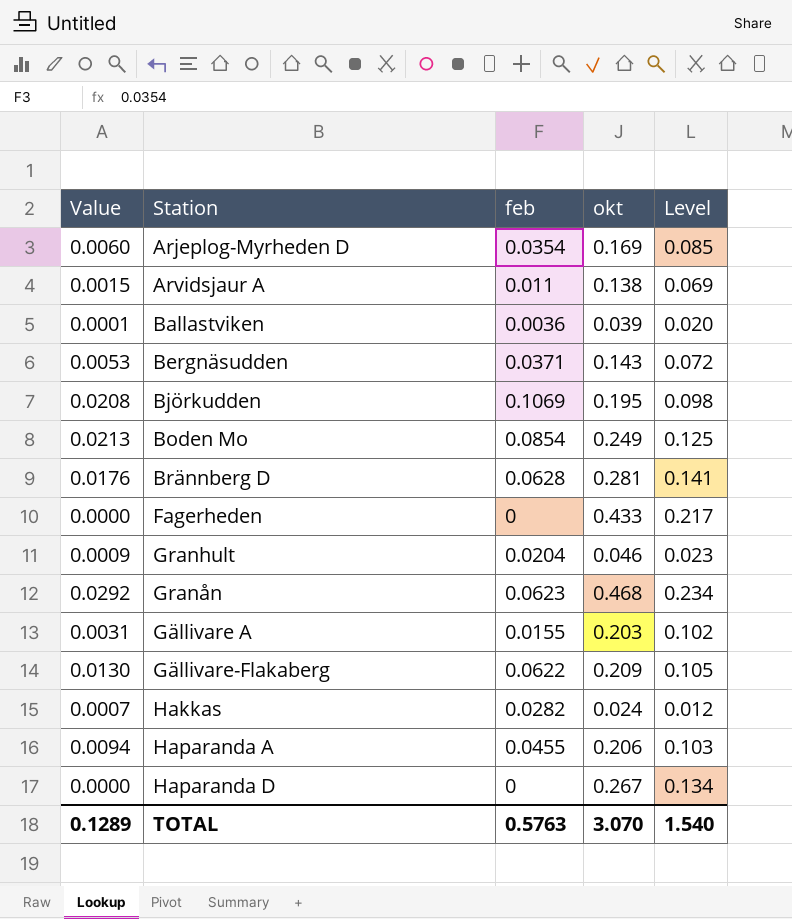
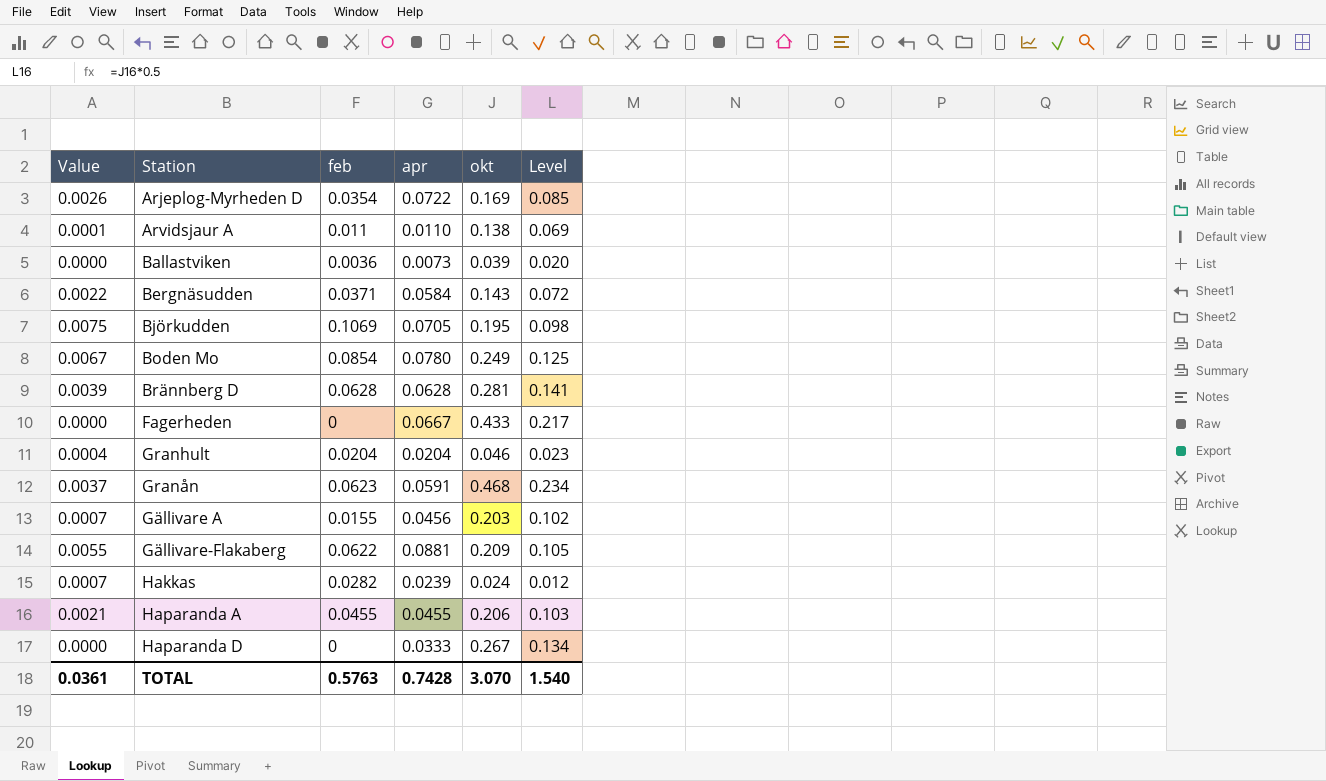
column Value | formula: [feb] * [okt] -> [feb] * [apr]
column apr | position: none -> 4
TOTAL | Value: 0.1289 -> 0.0361

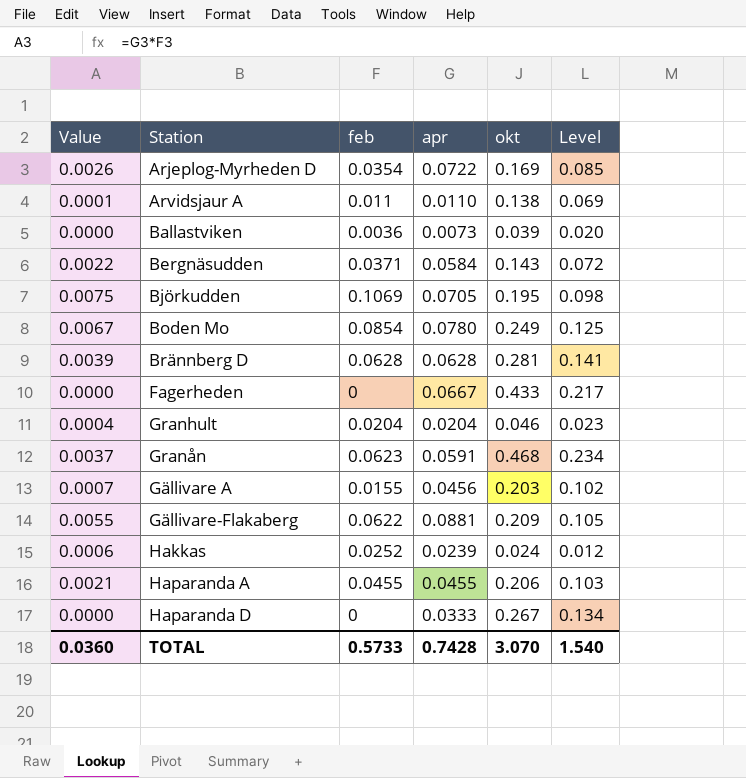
Hakkas | Value: 0.0007 -> 0.0006
Hakkas | feb: 0.0282 -> 0.0252
TOTAL | Value: 0.0361 -> 0.0360
TOTAL | feb: 0.5763 -> 0.5733

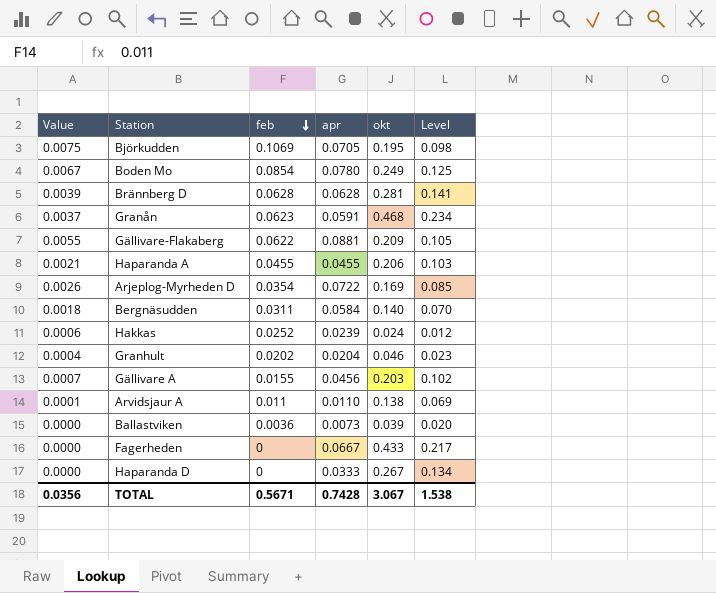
row order: none -> feb descending
Bergnäsudden | Value: 0.0022 -> 0.0018
Bergnäsudden | feb: 0.0371 -> 0.0311
Bergnäsudden | okt: 0.143 -> 0.140
Bergnäsudden | Level: 0.072 -> 0.070
Granhult | feb: 0.0204 -> 0.0202
TOTAL | Value: 0.0360 -> 0.0356
TOTAL | feb: 0.5733 -> 0.5671
TOTAL | okt: 3.070 -> 3.067
TOTAL | Level: 1.540 -> 1.538

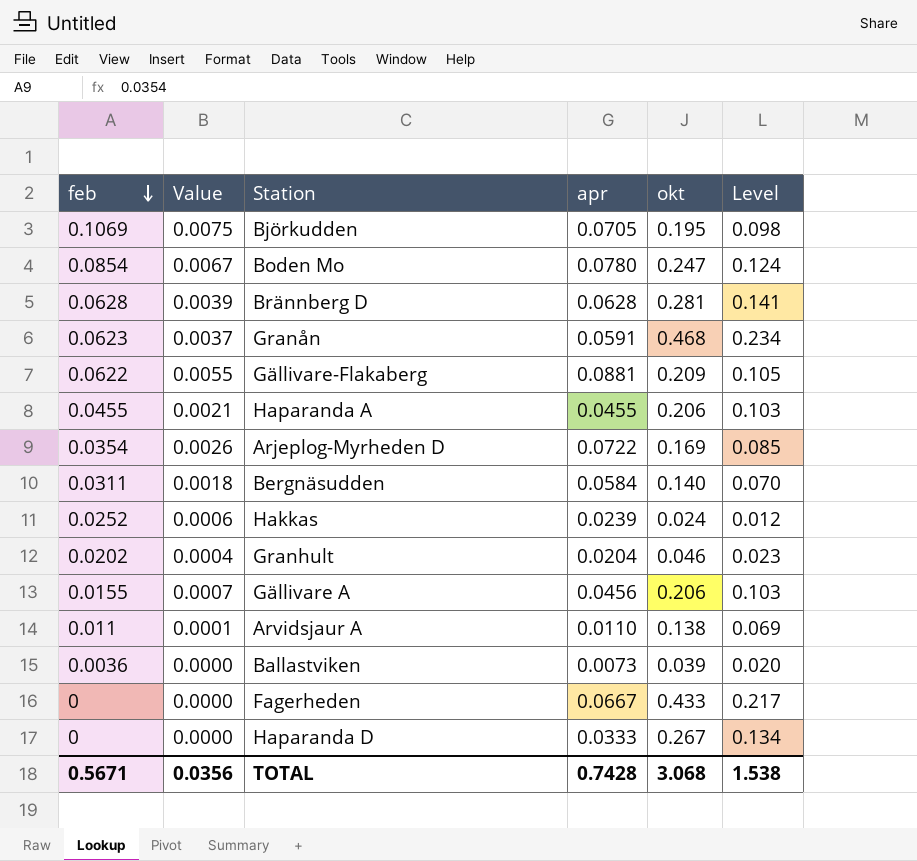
column feb | position: 3 -> 1
Boden Mo | okt: 0.249 -> 0.247
Boden Mo | Level: 0.125 -> 0.124
Gällivare A | okt: 0.203 -> 0.206
Gällivare A | Level: 0.102 -> 0.103
TOTAL | okt: 3.067 -> 3.068

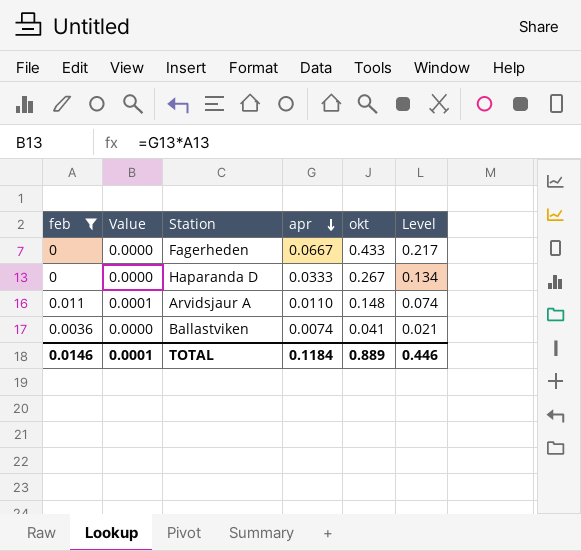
filter: none -> feb <= 0.011
row order: feb descending -> apr descending
Arvidsjaur A | okt: 0.138 -> 0.148
Arvidsjaur A | Level: 0.069 -> 0.074
Ballastviken | apr: 0.0073 -> 0.0074
Ballastviken | okt: 0.039 -> 0.041
Ballastviken | Level: 0.020 -> 0.021
TOTAL | feb: 0.5671 -> 0.0146
TOTAL | Value: 0.0356 -> 0.0001
TOTAL | apr: 0.7428 -> 0.1184
TOTAL | okt: 3.068 -> 0.889
TOTAL | Level: 1.538 -> 0.446

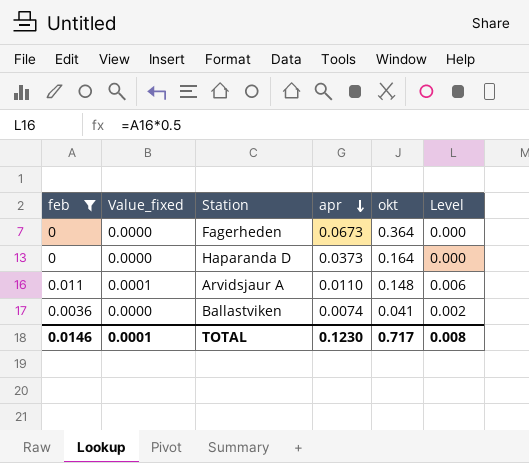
column name: Value -> Value_fixed
column Level | formula: [okt] * 0.5 -> [feb] * 0.5
Fagerheden | apr: 0.0667 -> 0.0673
Fagerheden | okt: 0.433 -> 0.364
Haparanda D | apr: 0.0333 -> 0.0373
Haparanda D | okt: 0.267 -> 0.164
TOTAL | apr: 0.1184 -> 0.1230
TOTAL | okt: 0.889 -> 0.717
TOTAL | Level: 0.446 -> 0.008

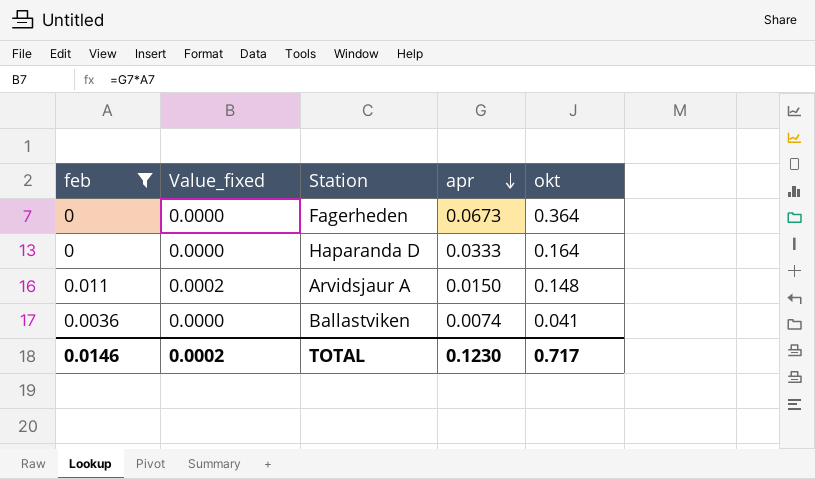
column Level | formula: [feb] * 0.5 -> none
Haparanda D | apr: 0.0373 -> 0.0333
Arvidsjaur A | Value_fixed: 0.0001 -> 0.0002
Arvidsjaur A | apr: 0.0110 -> 0.0150
TOTAL | Value_fixed: 0.0001 -> 0.0002

